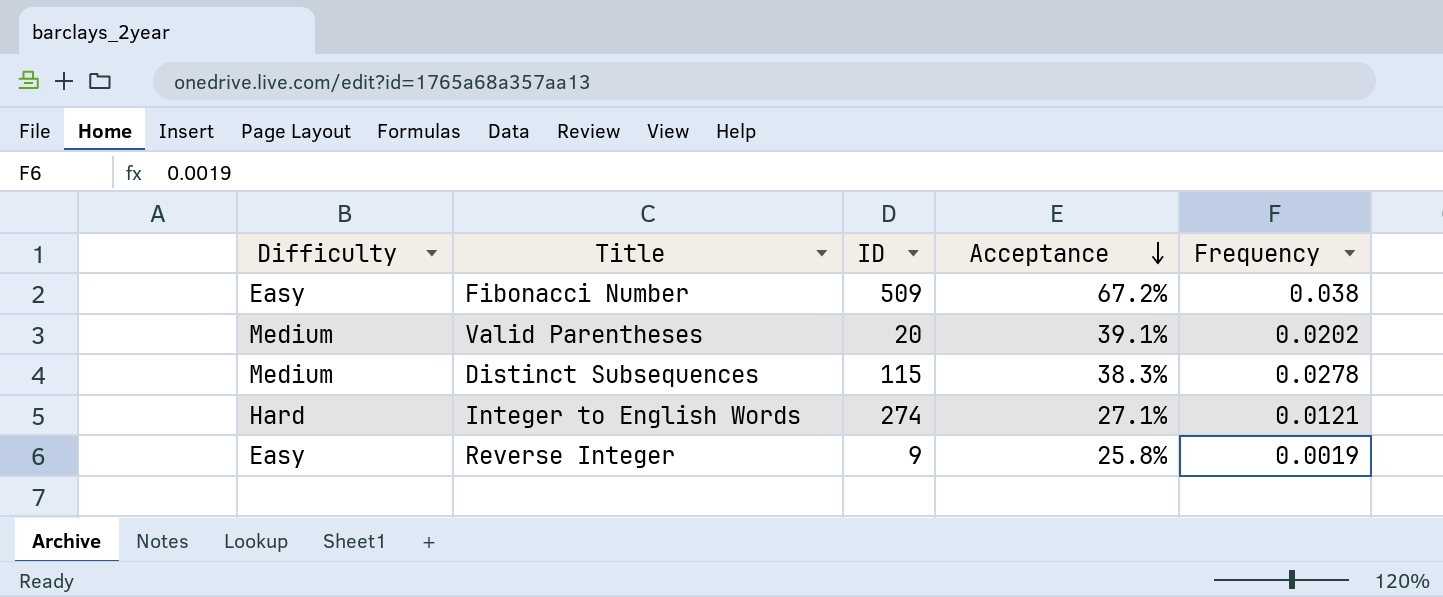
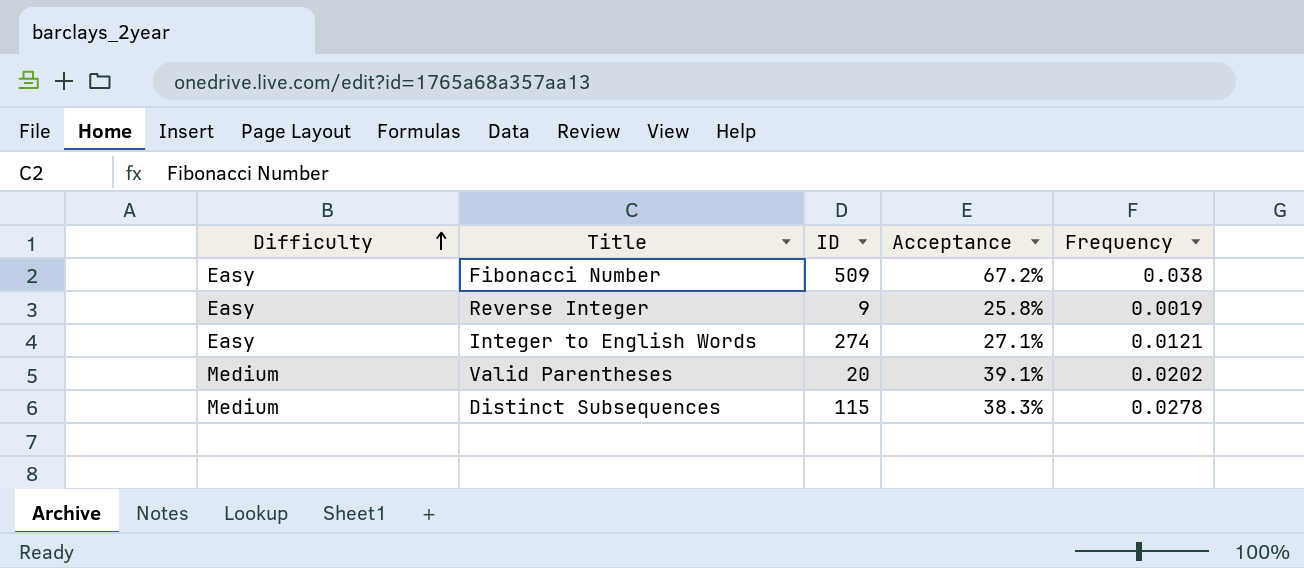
row order: Acceptance descending -> Difficulty ascending
Integer to English Words | Difficulty: Hard -> Easy

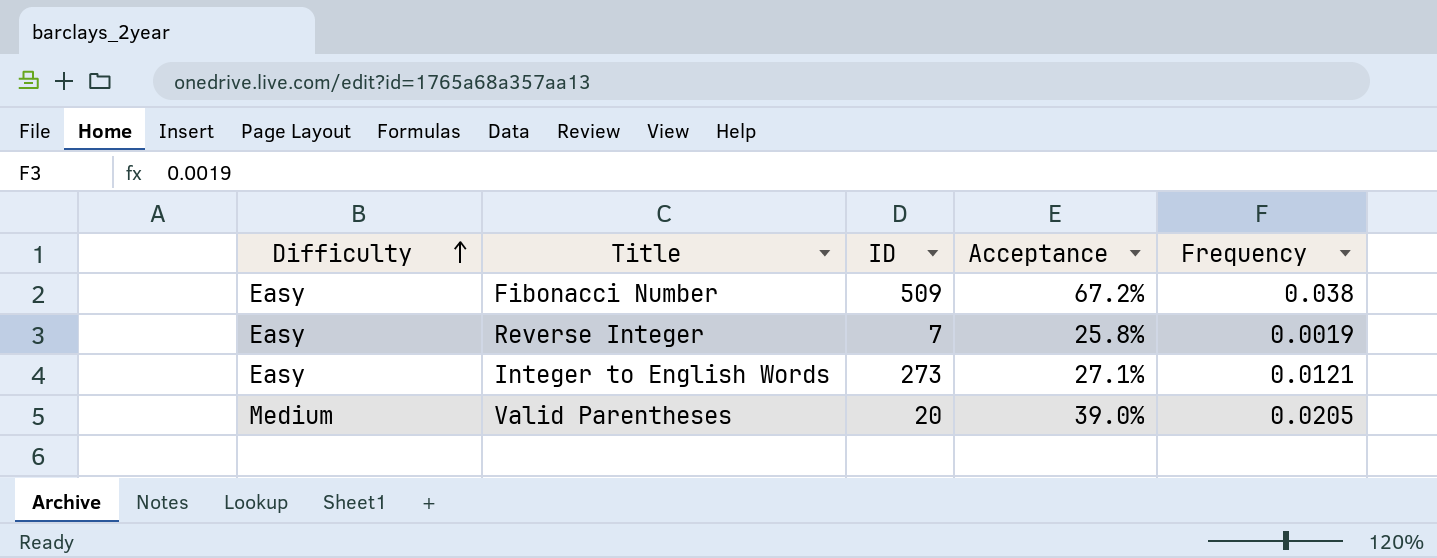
row Distinct Subsequences: Medium | 115 | 38.3% | 0.0278 -> none
Reverse Integer | ID: 9 -> 7
Integer to English Words | ID: 274 -> 273
Valid Parentheses | Acceptance: 39.1% -> 39.0%
Valid Parentheses | Frequency: 0.0202 -> 0.0205

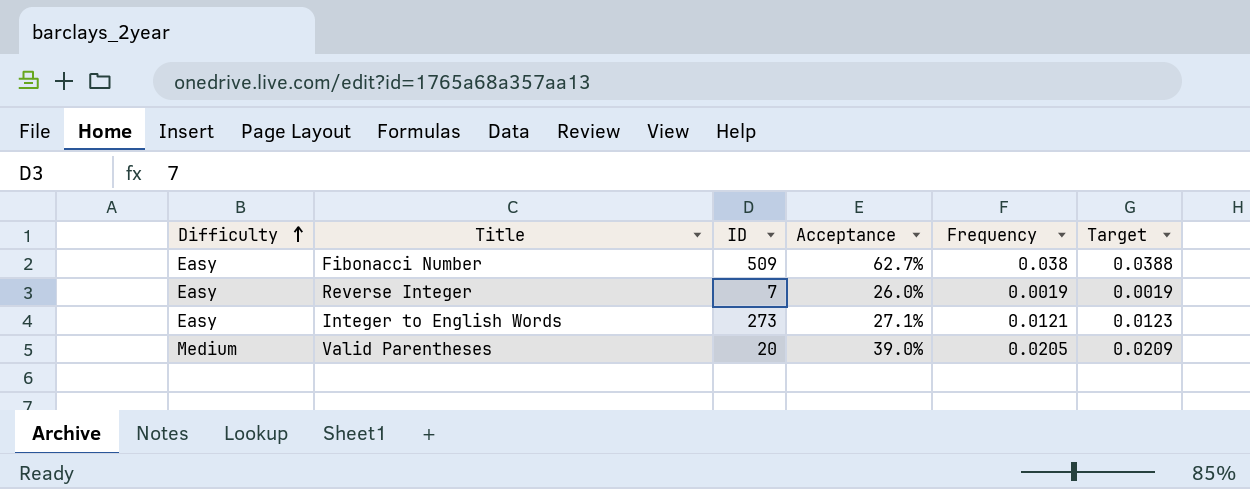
column Target | formula: none -> [Frequency] * 1.02
Fibonacci Number | Acceptance: 67.2% -> 62.7%
Reverse Integer | Acceptance: 25.8% -> 26.0%

